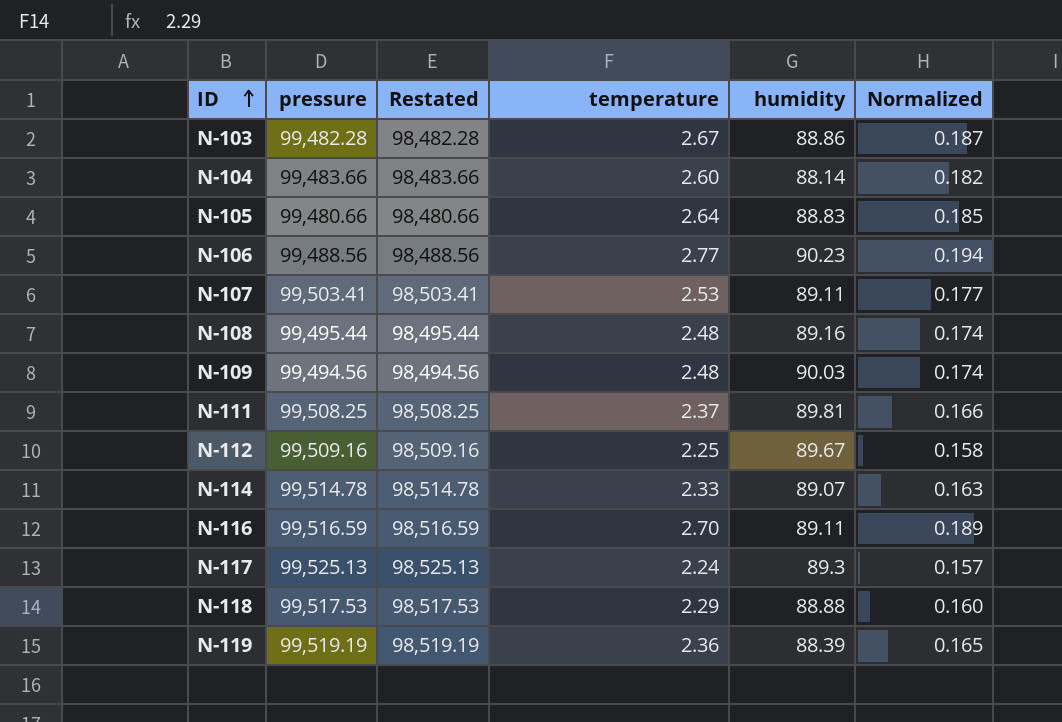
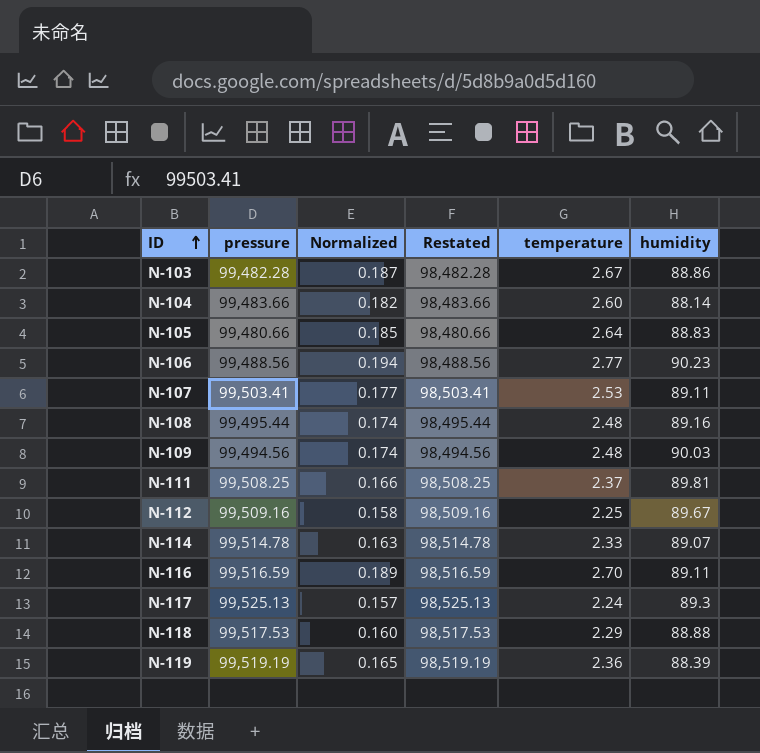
column Normalized | position: 6 -> 3

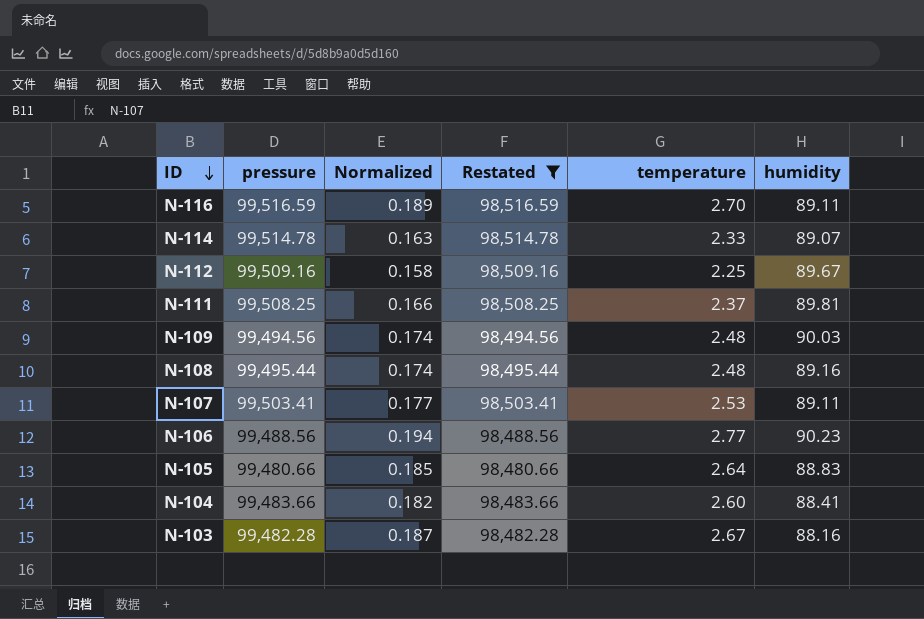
filter: none -> Restated <= 98,516.59
row order: ID ascending -> ID descending
N-104 | humidity: 88.14 -> 88.41
N-103 | humidity: 88.86 -> 88.16

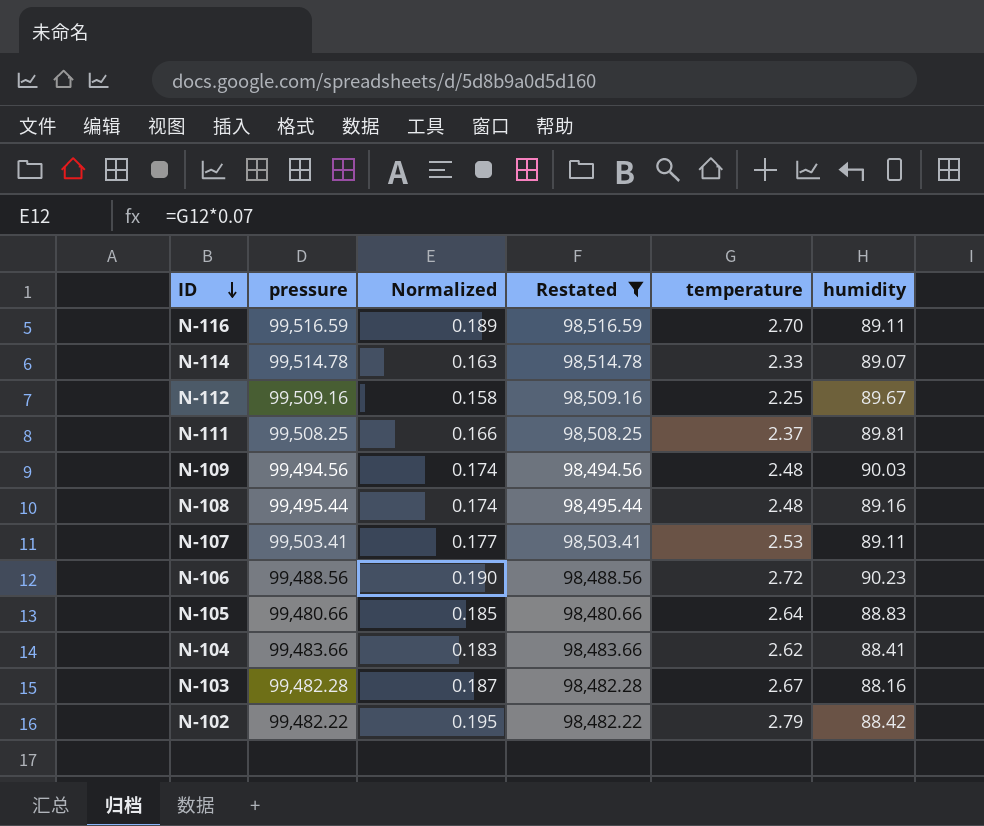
N-106 | Normalized: 0.194 -> 0.190
N-106 | temperature: 2.77 -> 2.72
N-104 | Normalized: 0.182 -> 0.183
N-104 | temperature: 2.60 -> 2.62
row N-102: none -> 99,482.22 | 0.195 | 98,482.22 | 2.79 | 88.42

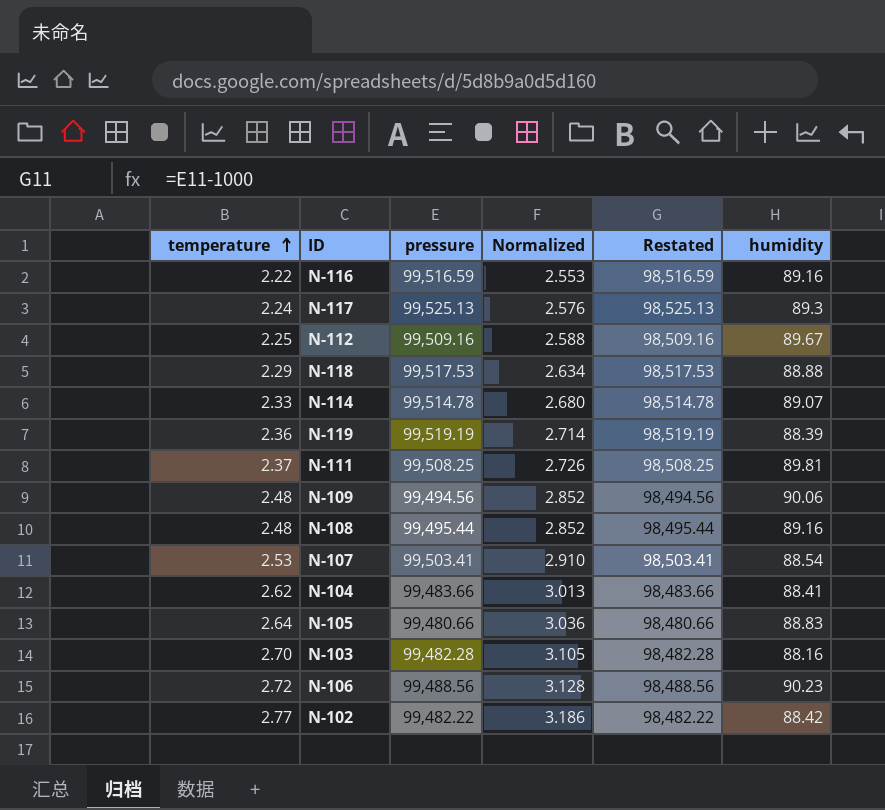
filter: Restated <= 98,516.59 -> none
row order: ID descending -> temperature ascending
column temperature | position: 5 -> 1
column Normalized | formula: [temperature] * 0.07 -> [temperature] * 1.15
N-116 | temperature: 2.70 -> 2.22
N-116 | humidity: 89.11 -> 89.16
N-109 | humidity: 90.03 -> 90.06
N-107 | humidity: 89.11 -> 88.54
N-103 | temperature: 2.67 -> 2.70
N-102 | temperature: 2.79 -> 2.77

